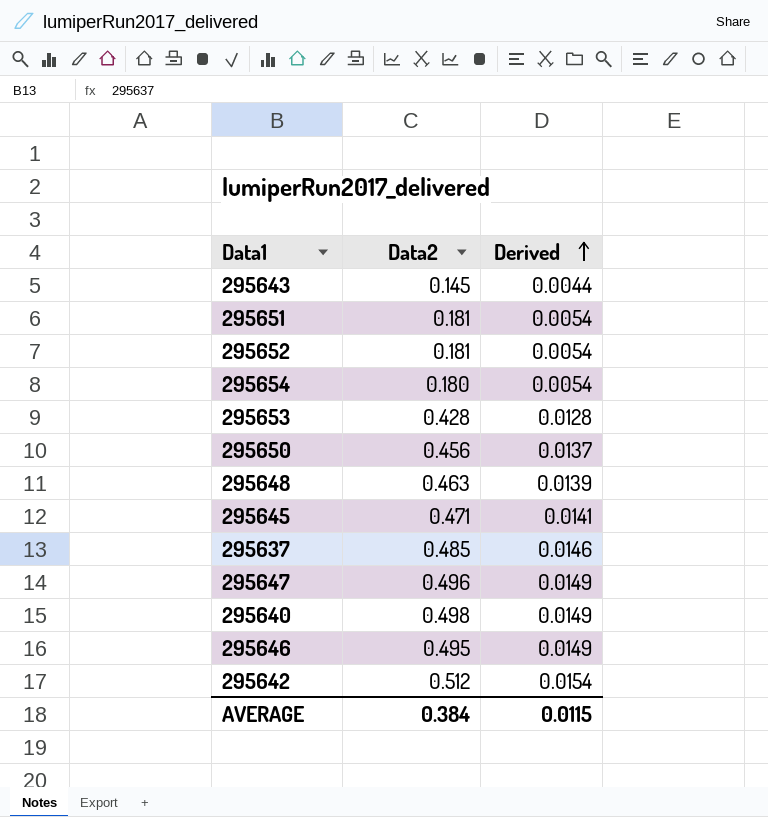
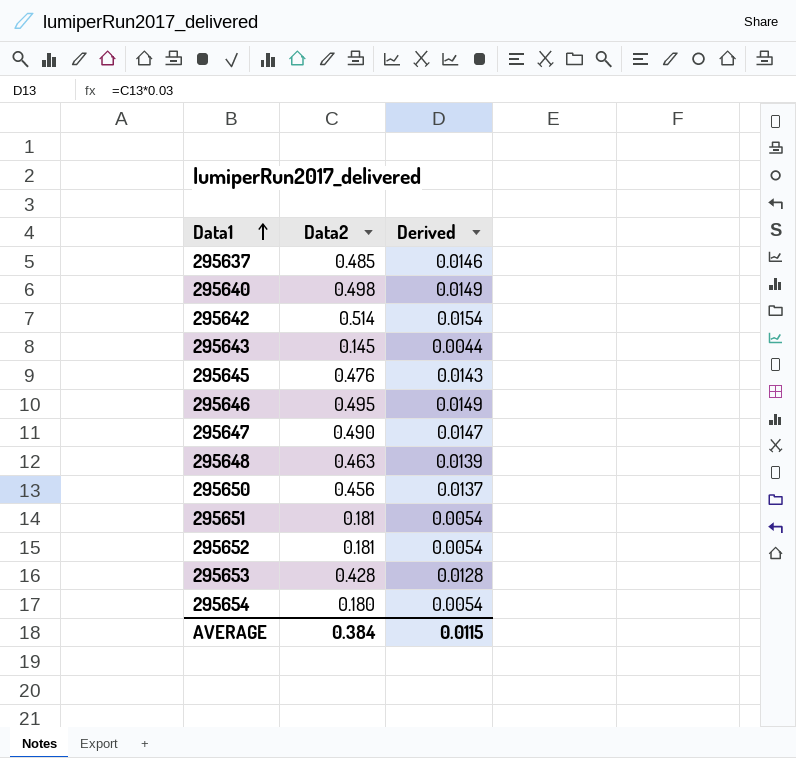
row order: Derived ascending -> Data1 ascending
295642 | Data2: 0.512 -> 0.514
295645 | Data2: 0.471 -> 0.476
295645 | Derived: 0.0141 -> 0.0143
295647 | Data2: 0.496 -> 0.490
295647 | Derived: 0.0149 -> 0.0147

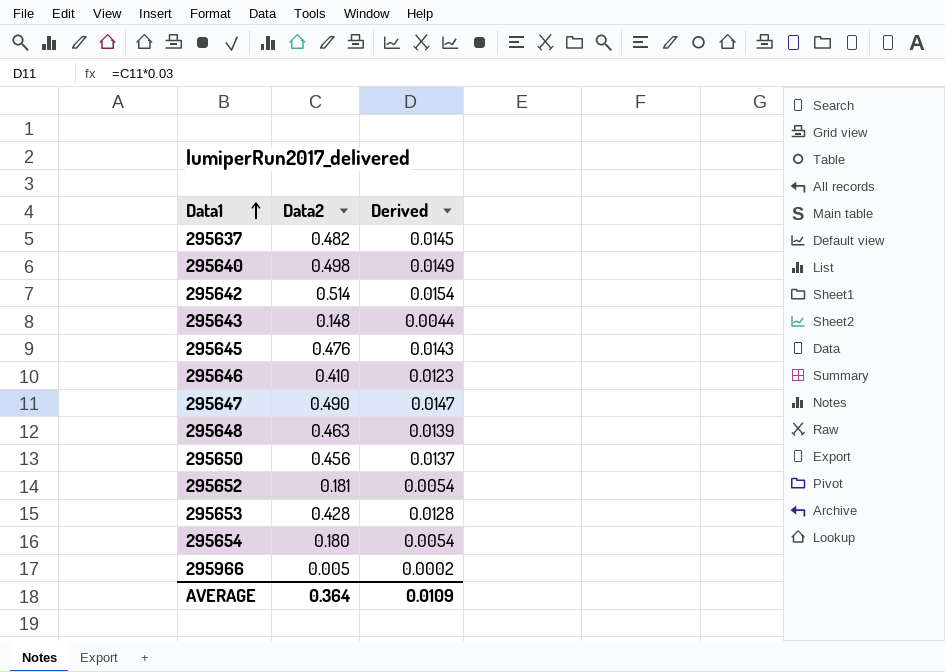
row 295651: 0.181 | 0.0054 -> none
295637 | Data2: 0.485 -> 0.482
295637 | Derived: 0.0146 -> 0.0145
295643 | Data2: 0.145 -> 0.148
295646 | Data2: 0.495 -> 0.410
295646 | Derived: 0.0149 -> 0.0123
row 295966: none -> 0.005 | 0.0002
AVERAGE | Data2: 0.384 -> 0.364
AVERAGE | Derived: 0.0115 -> 0.0109

